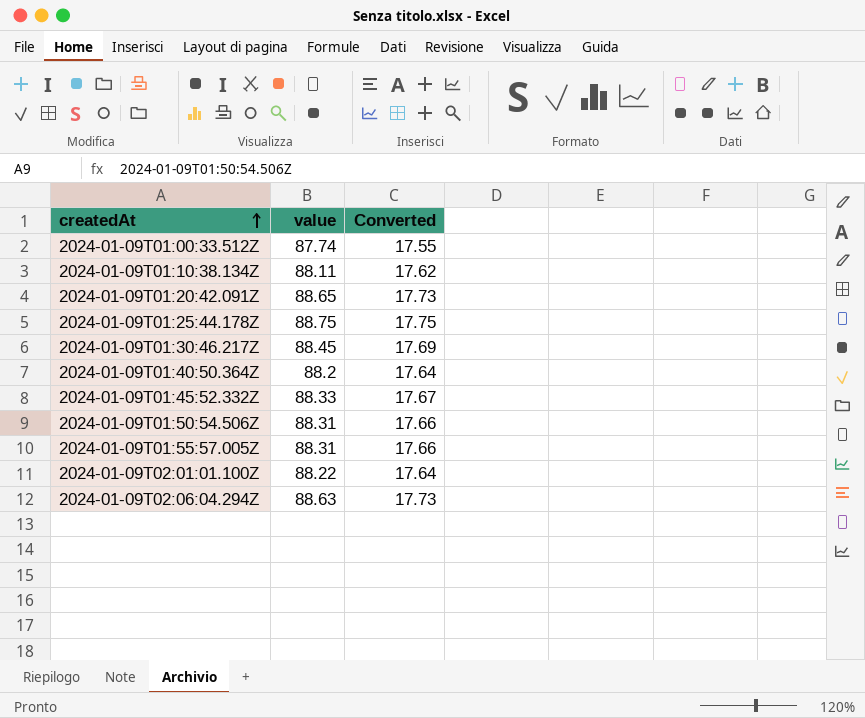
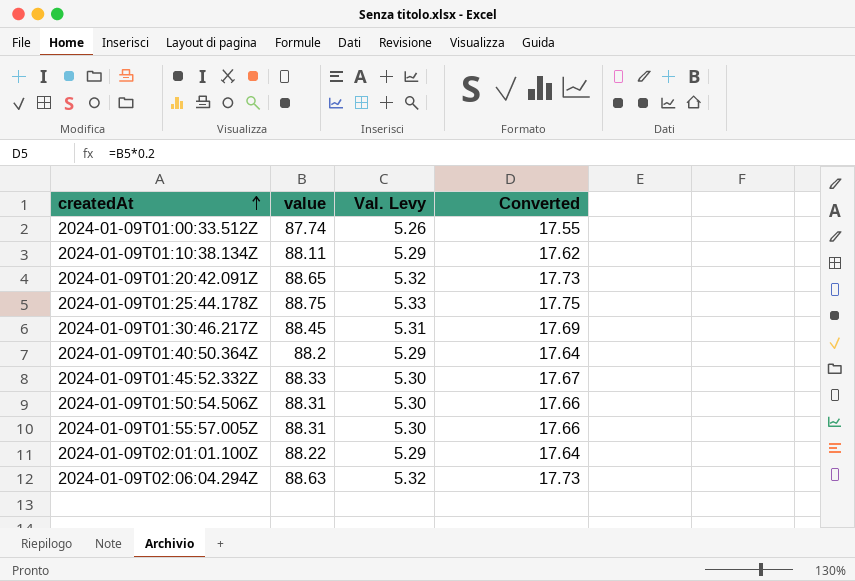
column Val. Levy | formula: none -> [value] * 0.06

